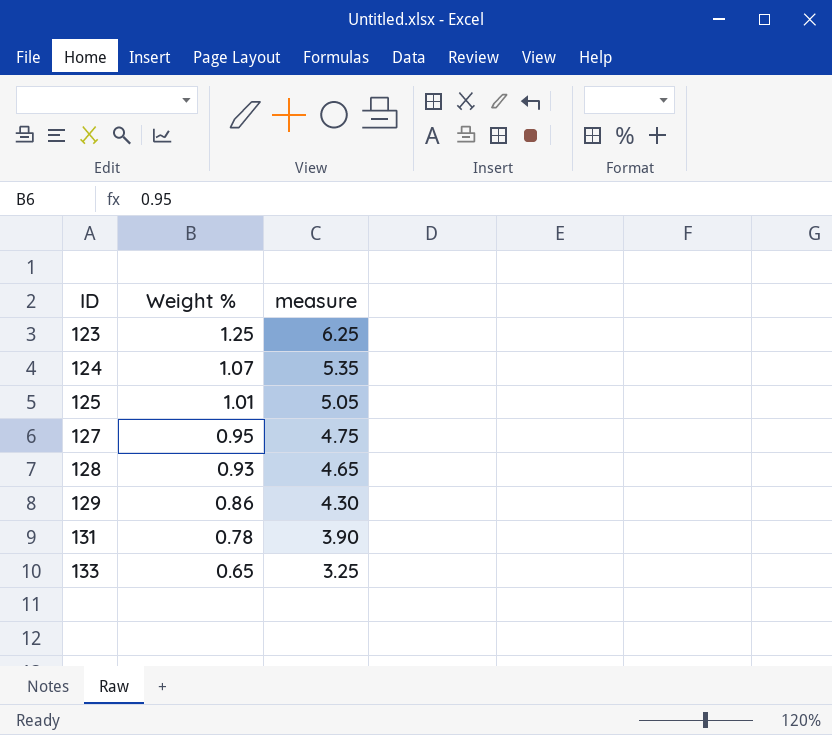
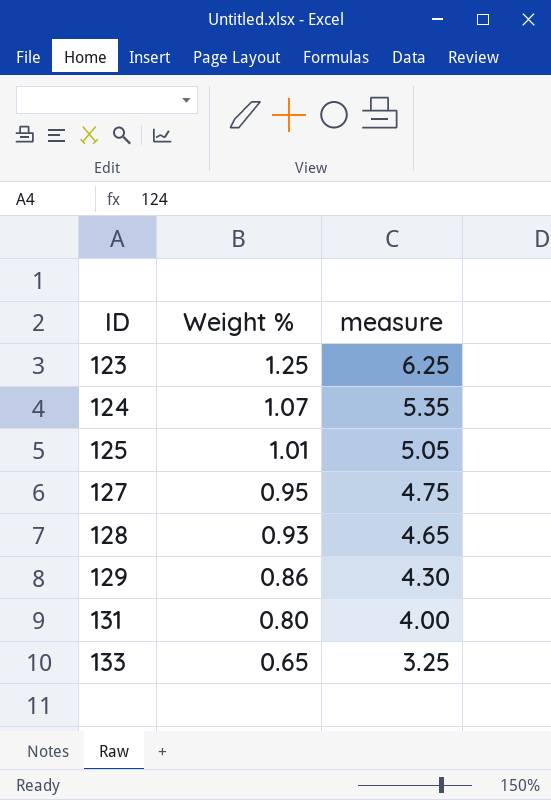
131 | Weight %: 0.78 -> 0.80
131 | measure: 3.90 -> 4.00

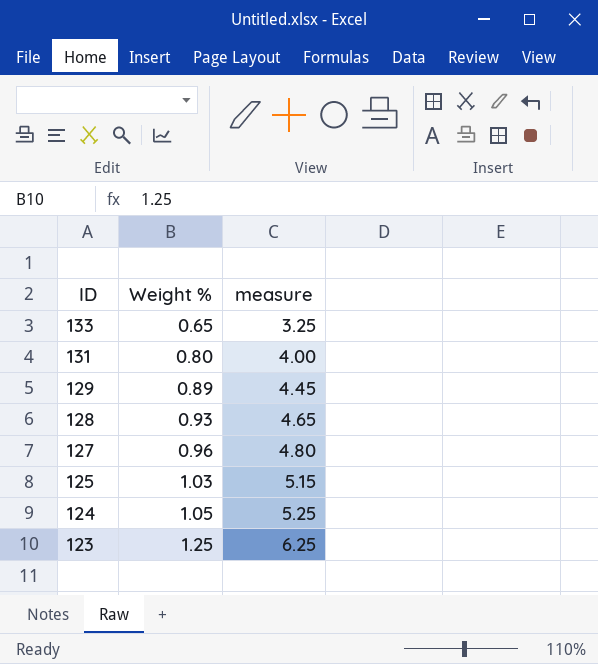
row order: ID ascending -> ID descending
129 | Weight %: 0.86 -> 0.89
129 | measure: 4.30 -> 4.45
127 | Weight %: 0.95 -> 0.96
127 | measure: 4.75 -> 4.80
125 | Weight %: 1.01 -> 1.03
125 | measure: 5.05 -> 5.15
124 | Weight %: 1.07 -> 1.05
124 | measure: 5.35 -> 5.25

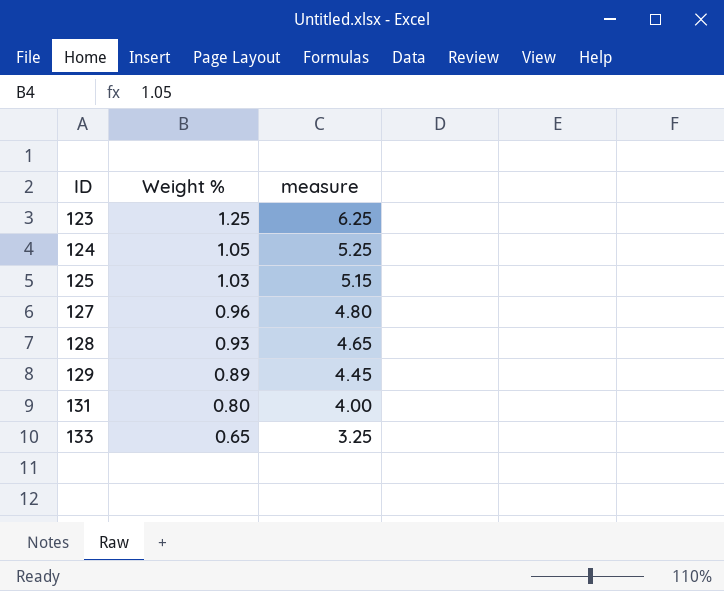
row order: ID descending -> ID ascending

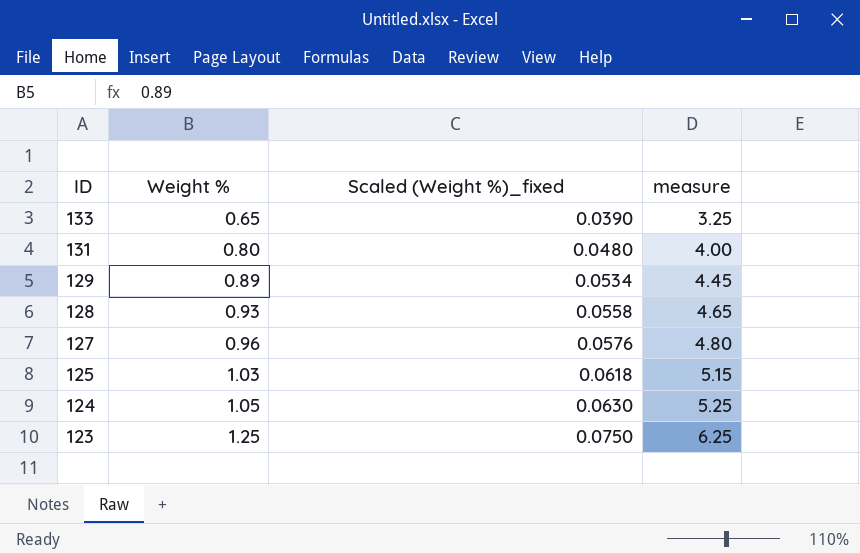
row order: ID ascending -> ID descending
column Scaled (Weight %)_fixed | formula: none -> [Weight %] * 0.06

